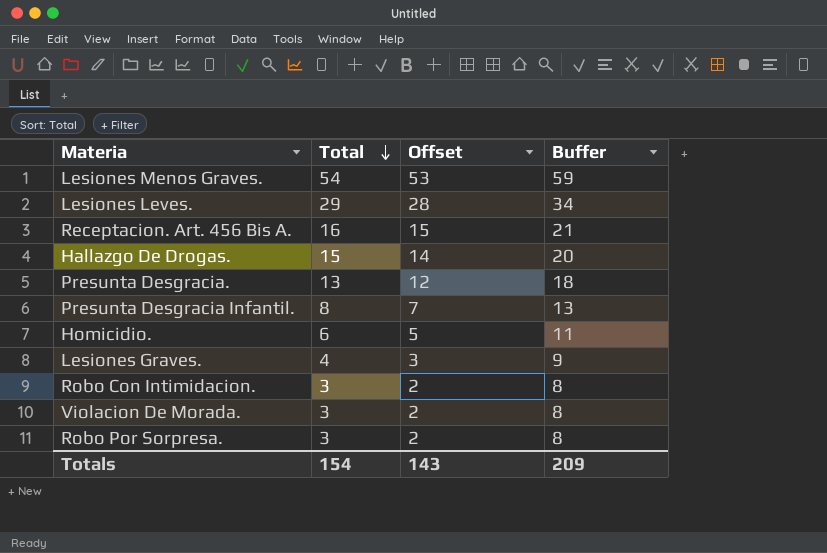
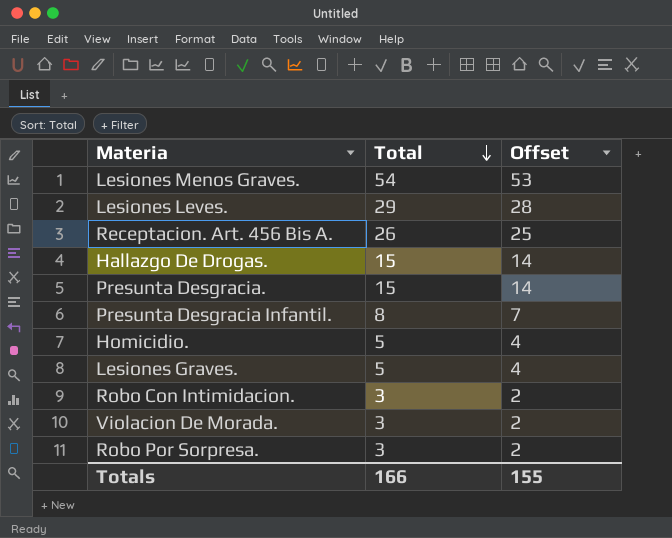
column Buffer | formula: [Total] + 5 -> none
Receptacion. Art. 456 Bis A. | Total: 16 -> 26
Receptacion. Art. 456 Bis A. | Offset: 15 -> 25
Presunta Desgracia. | Total: 13 -> 15
Presunta Desgracia. | Offset: 12 -> 14
Homicidio. | Total: 6 -> 5
Homicidio. | Offset: 5 -> 4
Lesiones Graves. | Total: 4 -> 5
Lesiones Graves. | Offset: 3 -> 4
Totals | Total: 154 -> 166
Totals | Offset: 143 -> 155

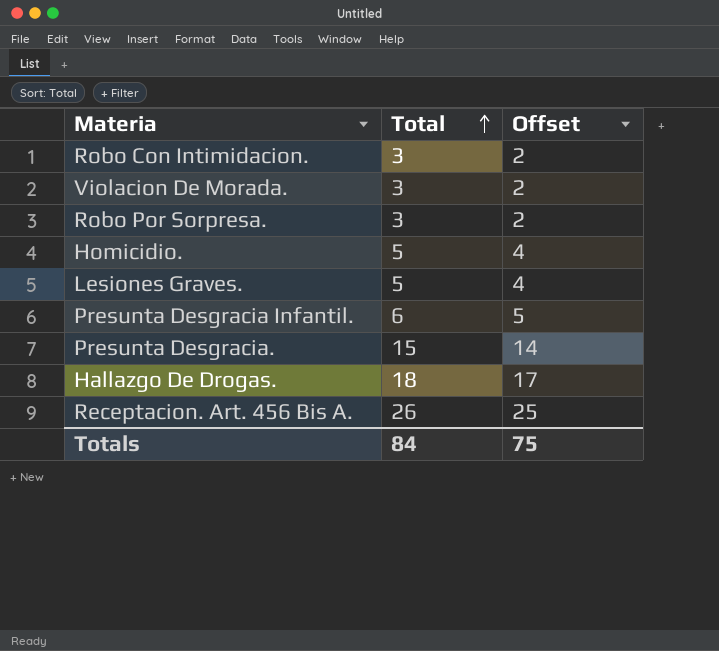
row order: Total descending -> Total ascending
row Lesiones Menos Graves.: 54 | 53 -> none
row Lesiones Leves.: 29 | 28 -> none
Presunta Desgracia Infantil. | Total: 8 -> 6
Presunta Desgracia Infantil. | Offset: 7 -> 5
Hallazgo De Drogas. | Total: 15 -> 18
Hallazgo De Drogas. | Offset: 14 -> 17
Totals | Total: 166 -> 84
Totals | Offset: 155 -> 75

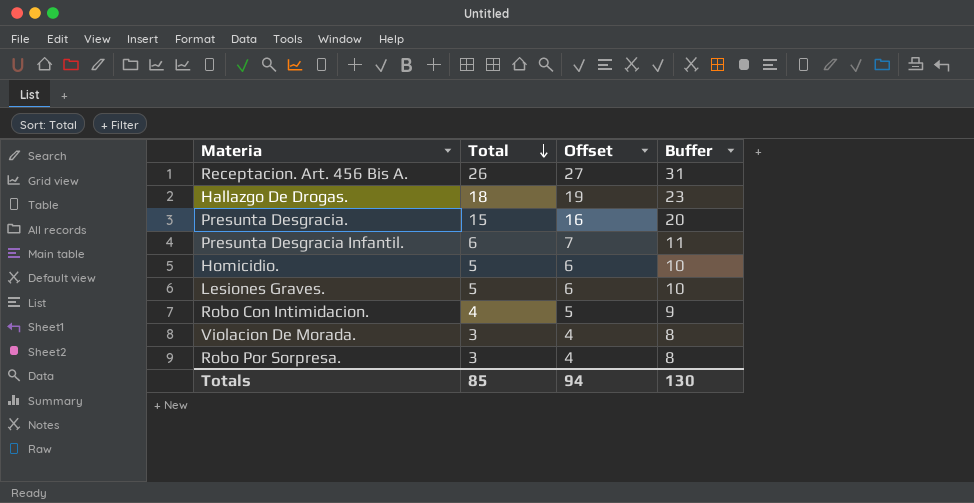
row order: Total ascending -> Total descending
column Offset | formula: [Total] - 1 -> [Total] + 1
column Buffer | formula: none -> [Total] + 5
Robo Con Intimidacion. | Total: 3 -> 4
Totals | Total: 84 -> 85
Totals | Offset: 75 -> 94

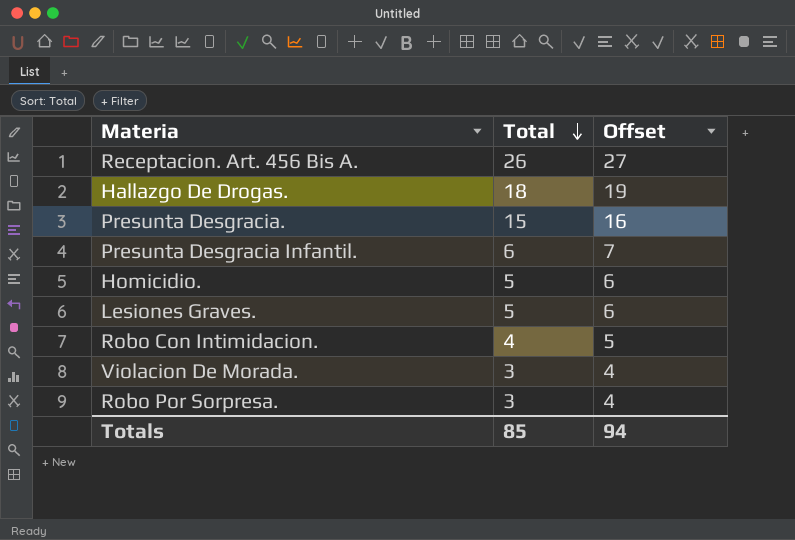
column Buffer | formula: [Total] + 5 -> none

